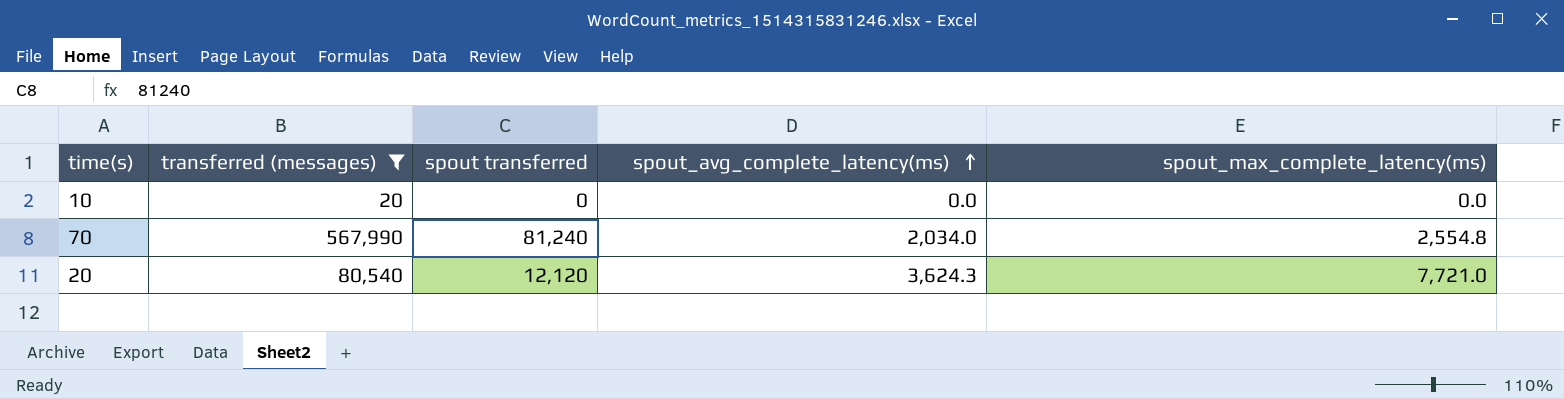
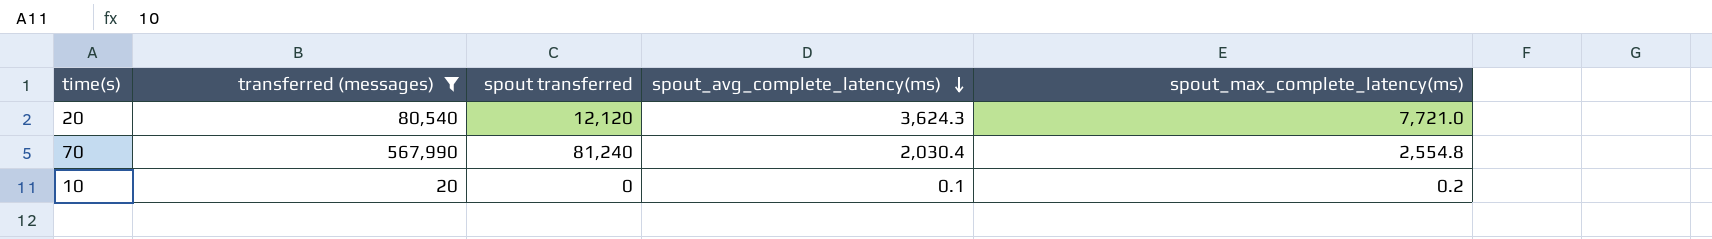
row order: spout_avg_complete_latency(ms) ascending -> spout_avg_complete_latency(ms) descending
70 | spout_avg_complete_latency(ms): 2,034.0 -> 2,030.4
10 | spout_avg_complete_latency(ms): 0.0 -> 0.1
10 | spout_max_complete_latency(ms): 0.0 -> 0.2

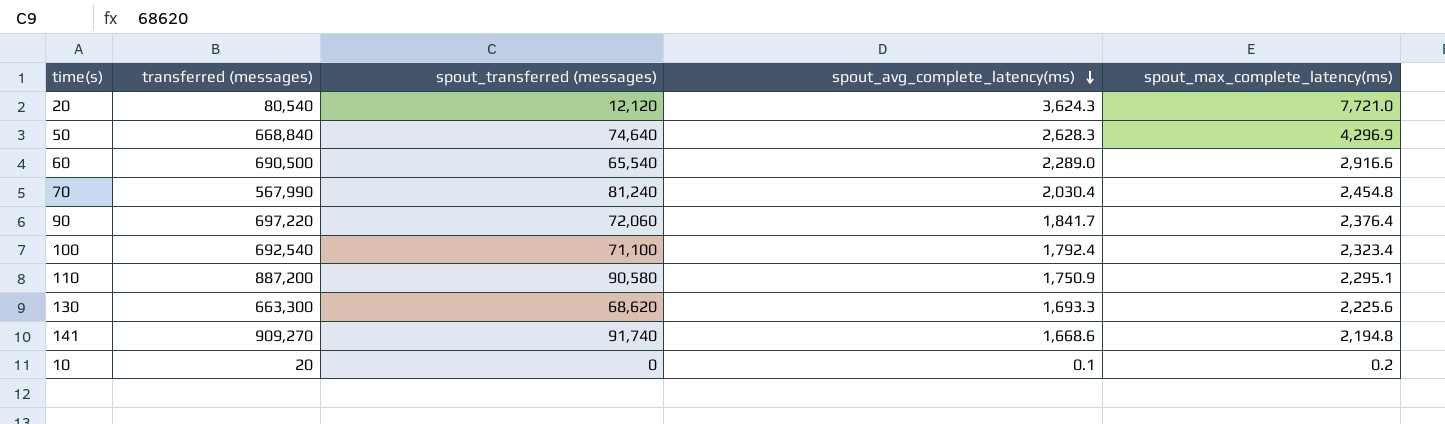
filter: transferred (messages) <= 567,990 -> none
column name: spout transferred -> spout_transferred (messages)
70 | spout_max_complete_latency(ms): 2,554.8 -> 2,454.8

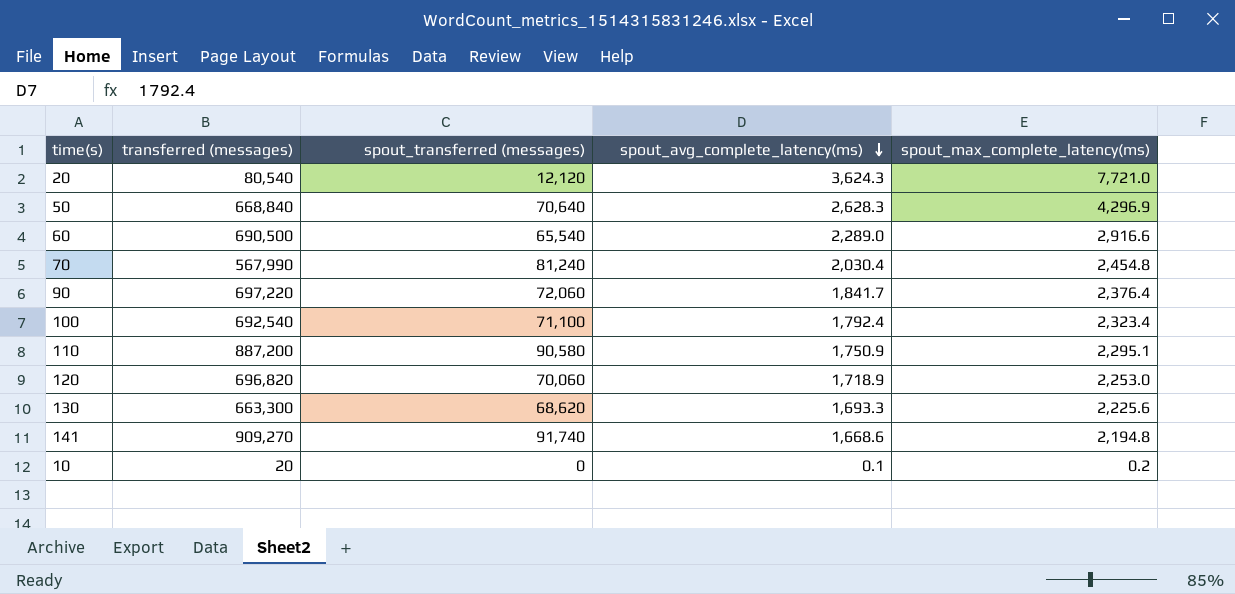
50 | spout_transferred (messages): 74,640 -> 70,640
row 120: none -> 696,820 | 70,060 | 1,718.9 | 2,253.0

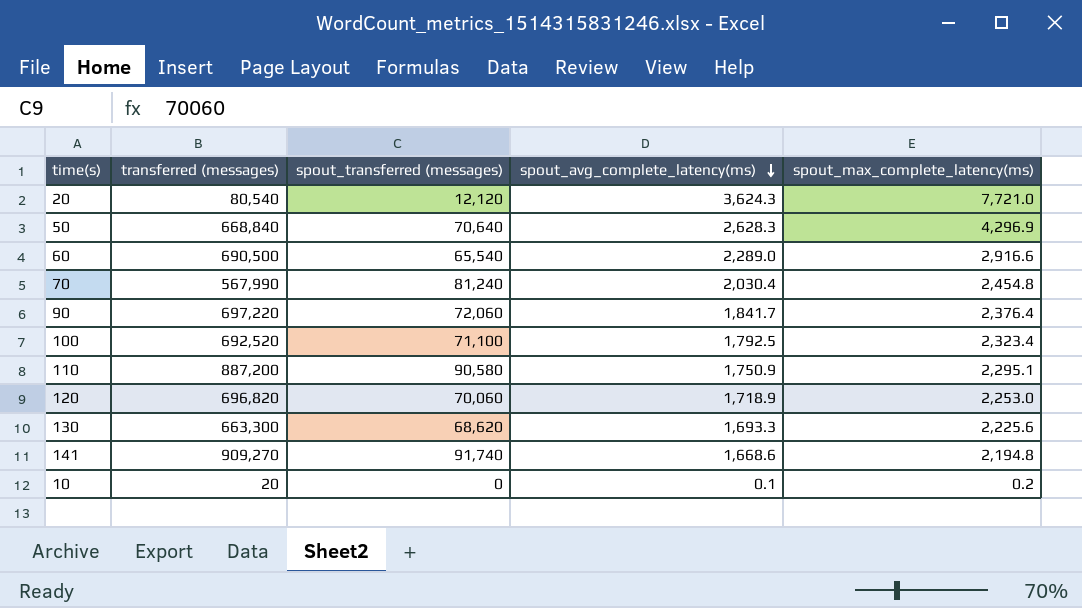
100 | transferred (messages): 692,540 -> 692,520
100 | spout_avg_complete_latency(ms): 1,792.4 -> 1,792.5

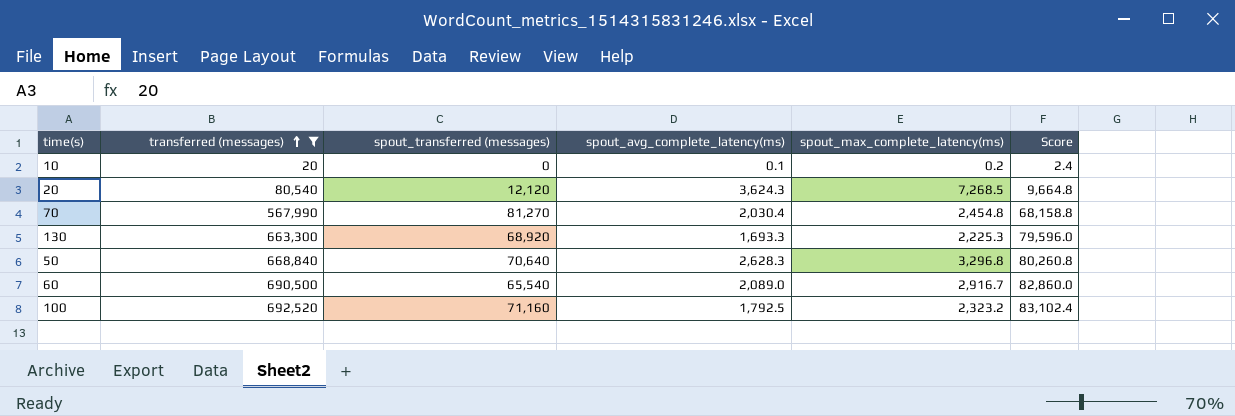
filter: none -> transferred (messages) <= 692,520
row order: spout_avg_complete_latency(ms) descending -> transferred (messages) ascending
column Score | formula: none -> [transferred (messages)] * 0.12
20 | spout_max_complete_latency(ms): 7,721.0 -> 7,268.5
70 | spout_transferred (messages): 81,240 -> 81,270
130 | spout_transferred (messages): 68,620 -> 68,920
130 | spout_max_complete_latency(ms): 2,225.6 -> 2,225.3
50 | spout_max_complete_latency(ms): 4,296.9 -> 3,296.8
60 | spout_avg_complete_latency(ms): 2,289.0 -> 2,089.0
60 | spout_max_complete_latency(ms): 2,916.6 -> 2,916.7
100 | spout_transferred (messages): 71,100 -> 71,160
100 | spout_max_complete_latency(ms): 2,323.4 -> 2,323.2

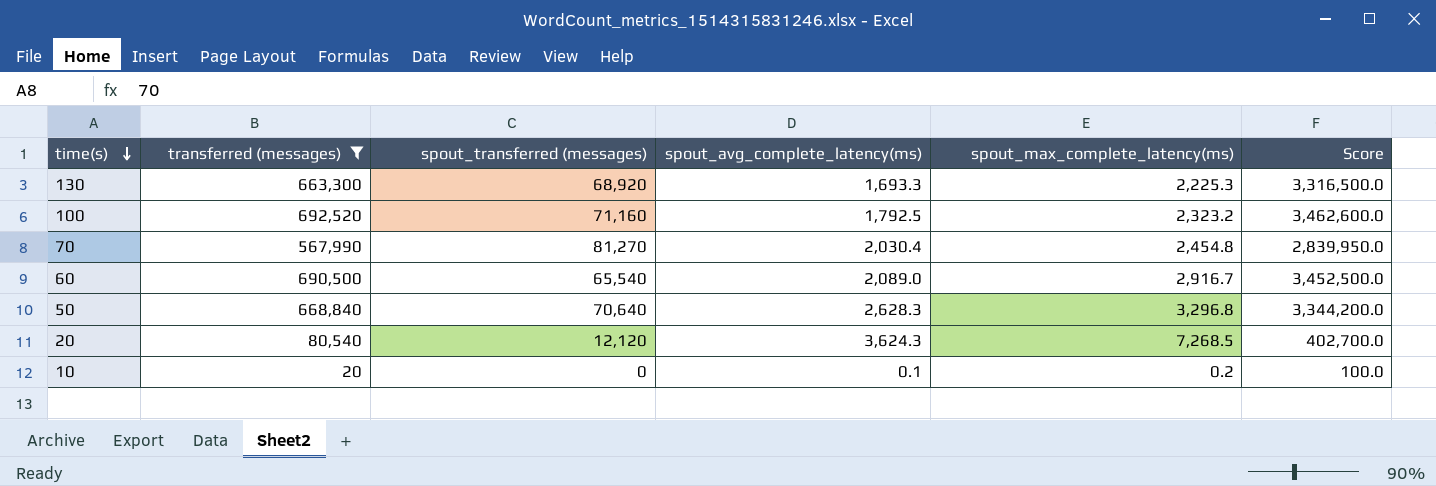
row order: transferred (messages) ascending -> time(s) descending
column Score | formula: [transferred (messages)] * 0.12 -> [transferred (messages)] * 5

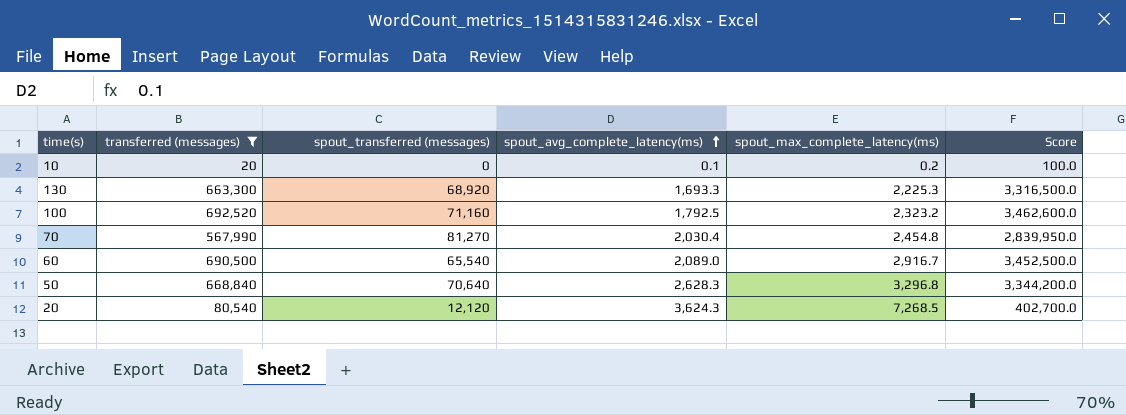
row order: time(s) descending -> spout_avg_complete_latency(ms) ascending

